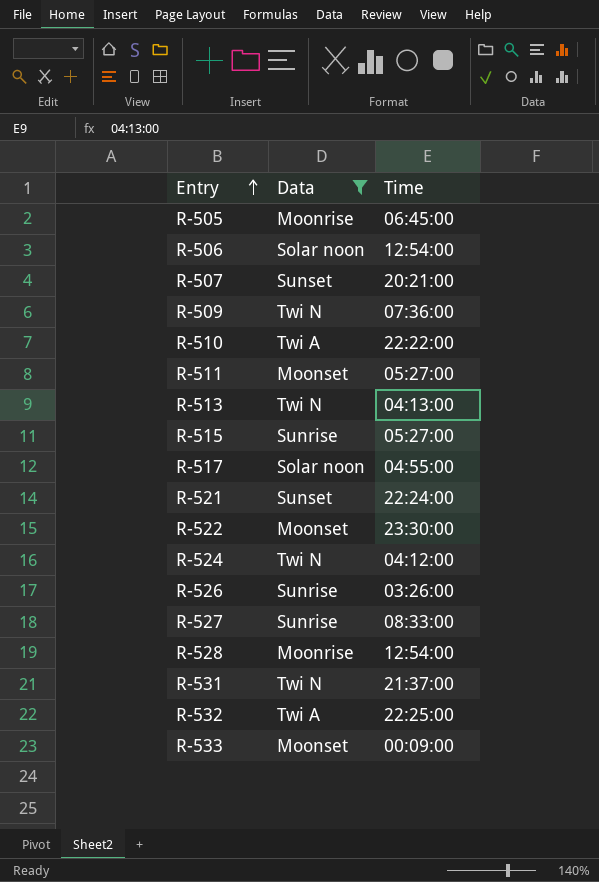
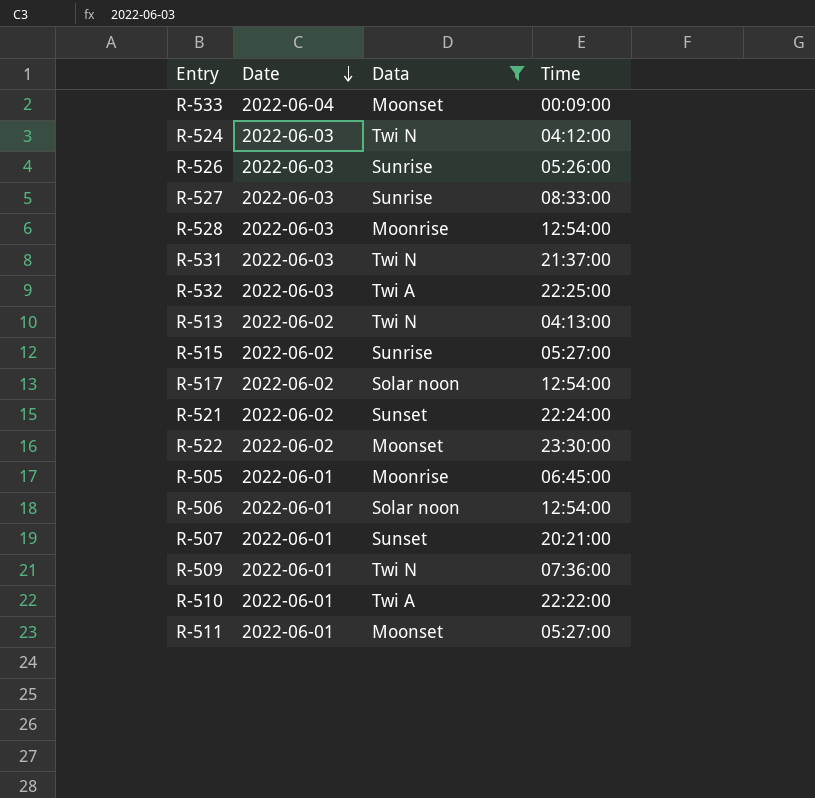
row order: Entry ascending -> Date descending
column Date | position: none -> 2
R-526 | Time: 03:26:00 -> 05:26:00
R-517 | Time: 04:55:00 -> 12:54:00

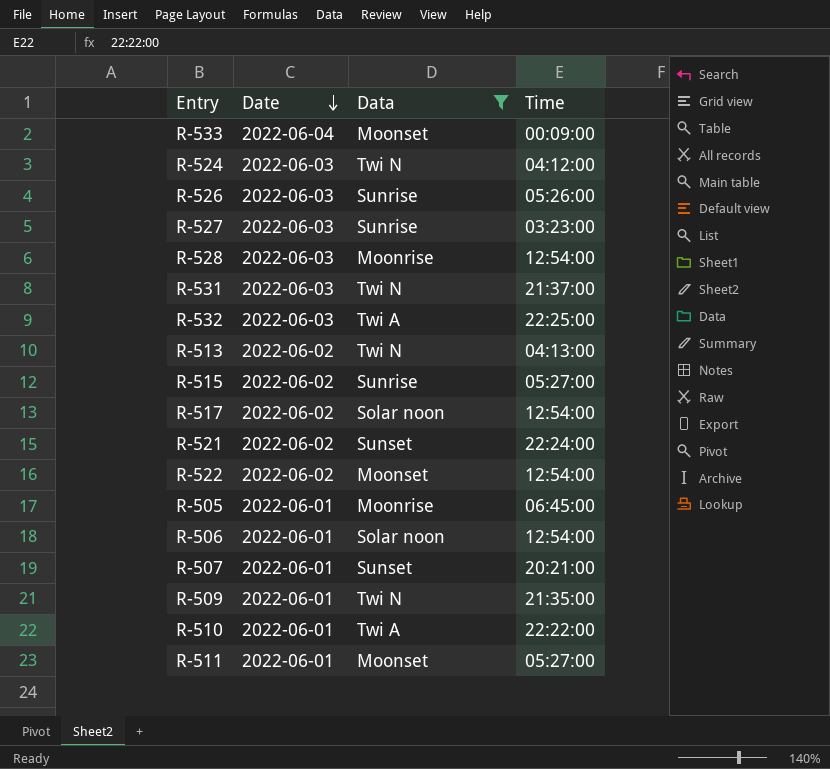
R-527 | Time: 08:33:00 -> 03:23:00
R-522 | Time: 23:30:00 -> 12:54:00
R-509 | Time: 07:36:00 -> 21:35:00

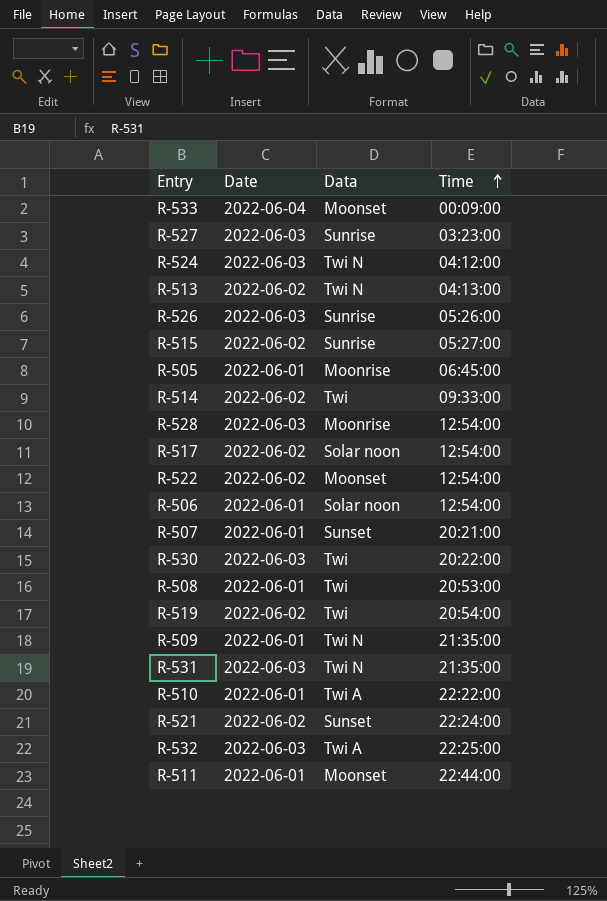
filter: Data != Twi -> none
row order: Date descending -> Time ascending
R-531 | Time: 21:37:00 -> 21:35:00
R-511 | Time: 05:27:00 -> 22:44:00

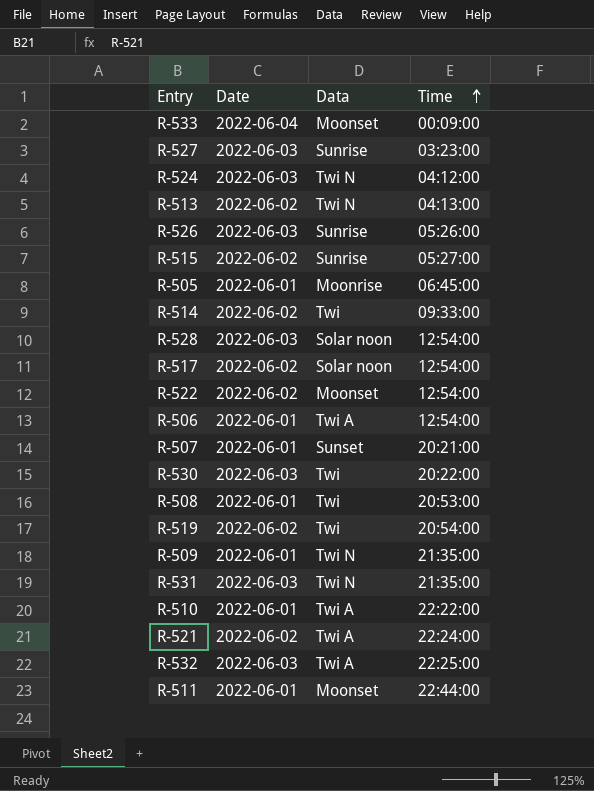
R-528 | Data: Moonrise -> Solar noon
R-506 | Data: Solar noon -> Twi A
R-521 | Data: Sunset -> Twi A

